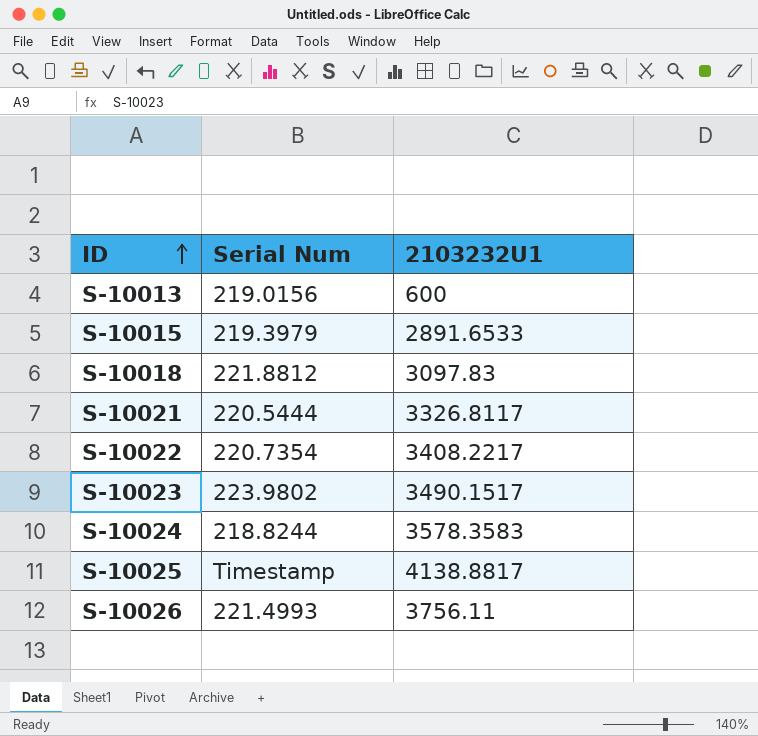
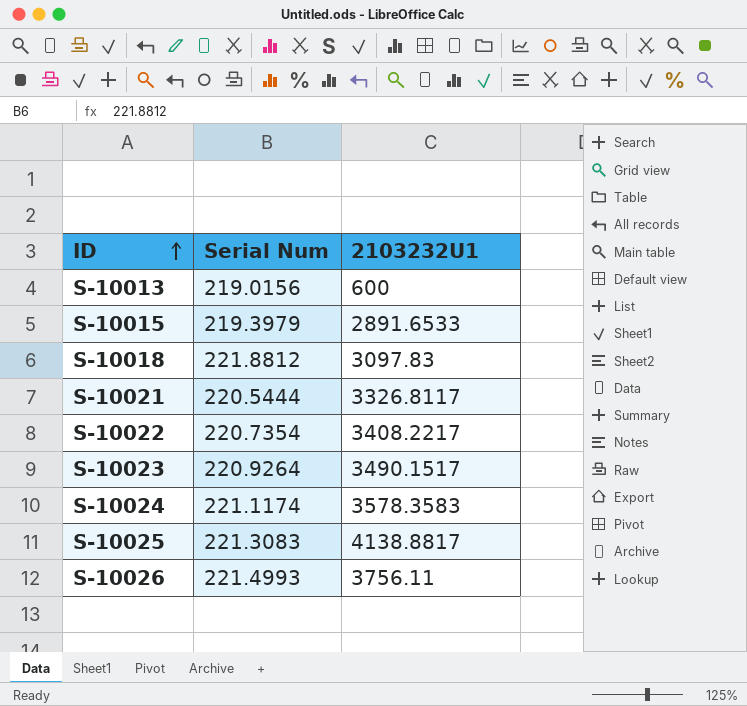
S-10023 | Serial Num: 223.9802 -> 220.9264
S-10024 | Serial Num: 218.8244 -> 221.1174
S-10025 | Serial Num: Timestamp -> 221.3083

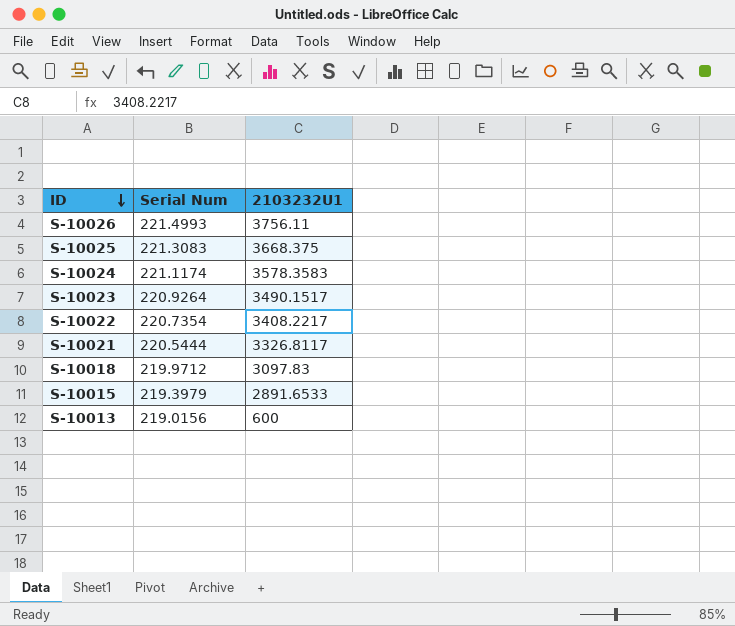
row order: ID ascending -> ID descending
S-10025 | 2103232U1: 4138.8817 -> 3668.375
S-10018 | Serial Num: 221.8812 -> 219.9712

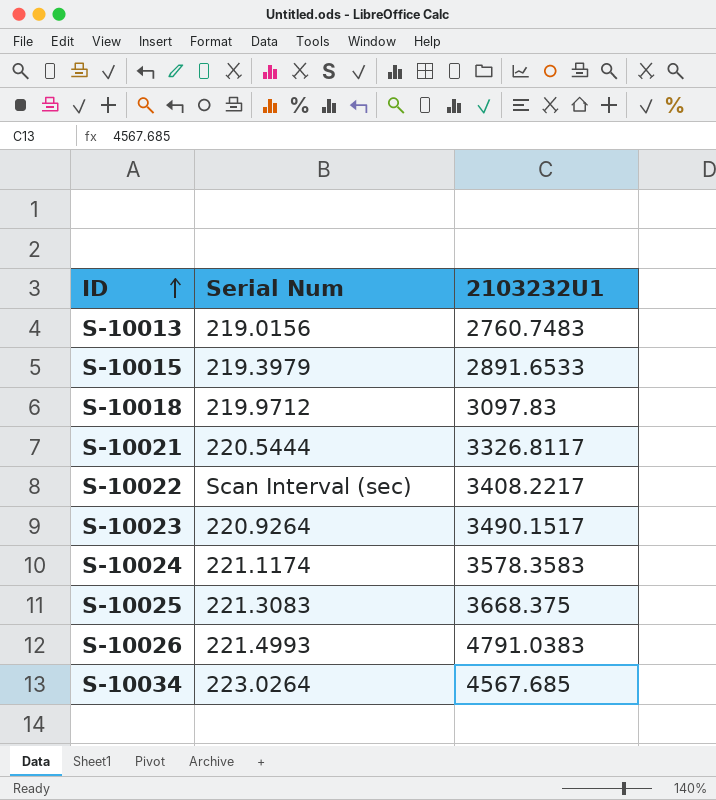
row order: ID descending -> ID ascending
S-10013 | 2103232U1: 600 -> 2760.7483
S-10022 | Serial Num: 220.7354 -> Scan Interval (sec)
S-10026 | 2103232U1: 3756.11 -> 4791.0383
row S-10034: none -> 223.0264 | 4567.685

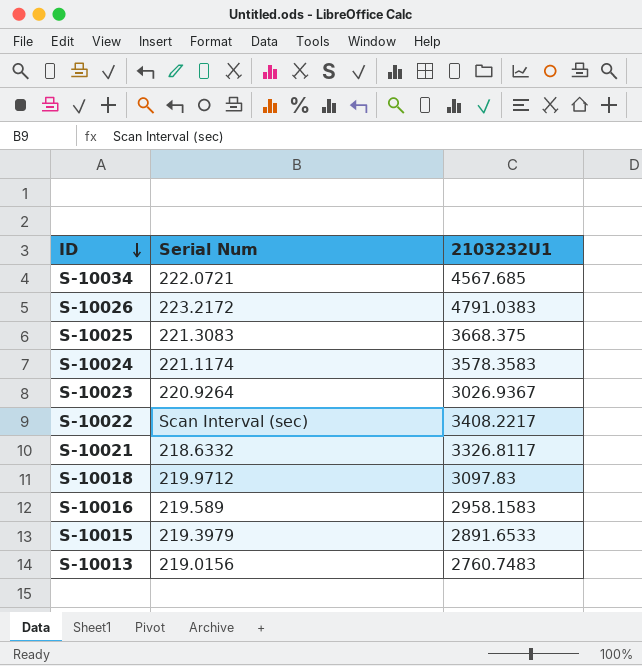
row order: ID ascending -> ID descending
S-10034 | Serial Num: 223.0264 -> 222.0721
S-10026 | Serial Num: 221.4993 -> 223.2172
S-10023 | 2103232U1: 3490.1517 -> 3026.9367
S-10021 | Serial Num: 220.5444 -> 218.6332
row S-10016: none -> 219.589 | 2958.1583

